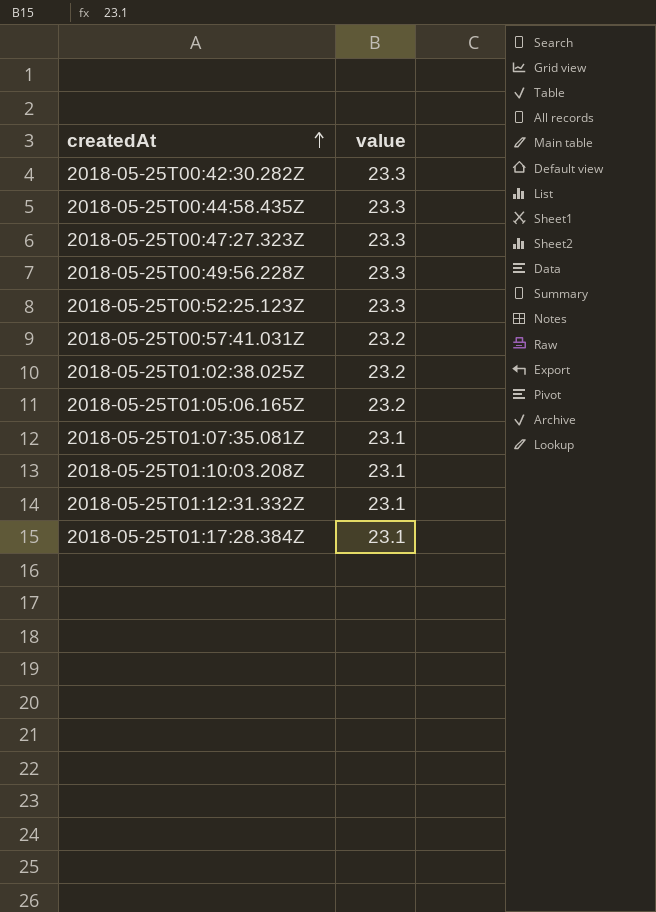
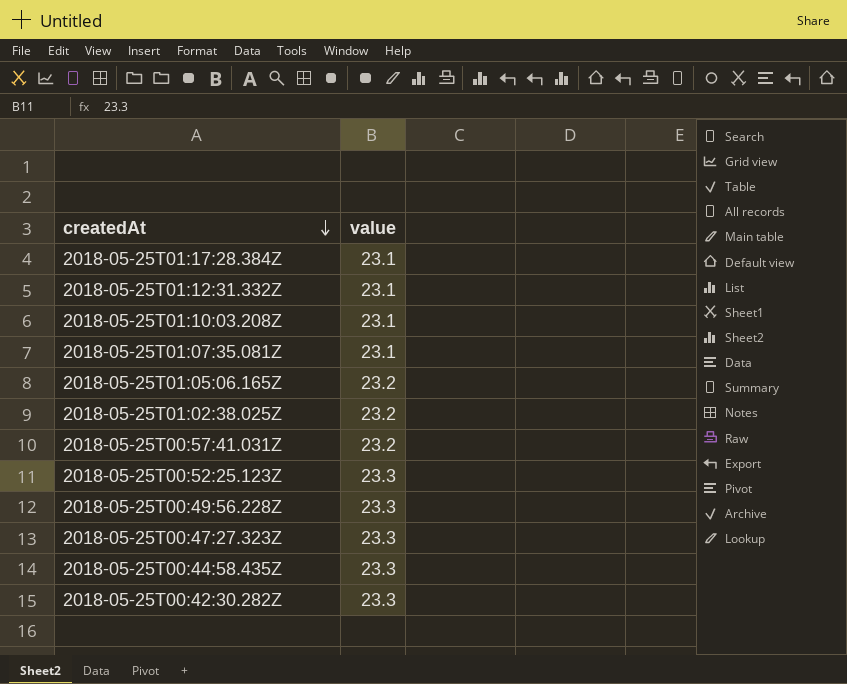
row order: createdAt ascending -> createdAt descending

